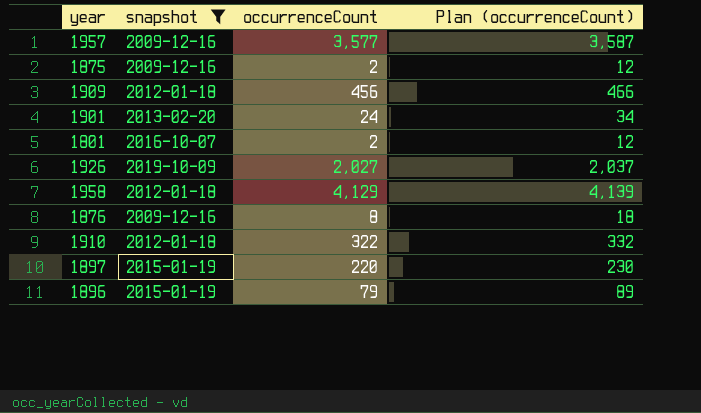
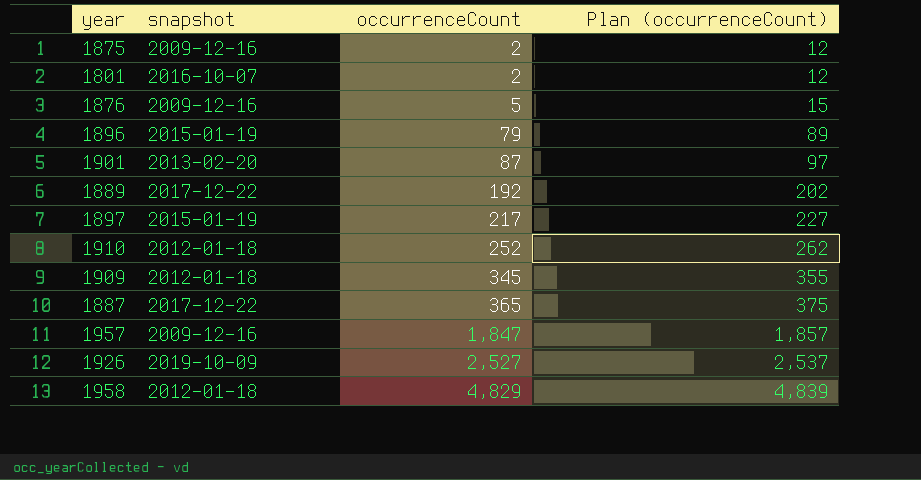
filter: snapshot != 2017-12-22 -> none
row order: none -> occurrenceCount ascending
1876 | occurrenceCount: 8 -> 5
1876 | Plan (occurrenceCount): 18 -> 15
1901 | occurrenceCount: 24 -> 87
1901 | Plan (occurrenceCount): 34 -> 97
1897 | occurrenceCount: 220 -> 217
1897 | Plan (occurrenceCount): 230 -> 227
1910 | occurrenceCount: 322 -> 252
1910 | Plan (occurrenceCount): 332 -> 262
1909 | occurrenceCount: 456 -> 345
1909 | Plan (occurrenceCount): 466 -> 355
1957 | occurrenceCount: 3,577 -> 1,847
1957 | Plan (occurrenceCount): 3,587 -> 1,857
1926 | occurrenceCount: 2,027 -> 2,527
1926 | Plan (occurrenceCount): 2,037 -> 2,537
1958 | occurrenceCount: 4,129 -> 4,829
1958 | Plan (occurrenceCount): 4,139 -> 4,839

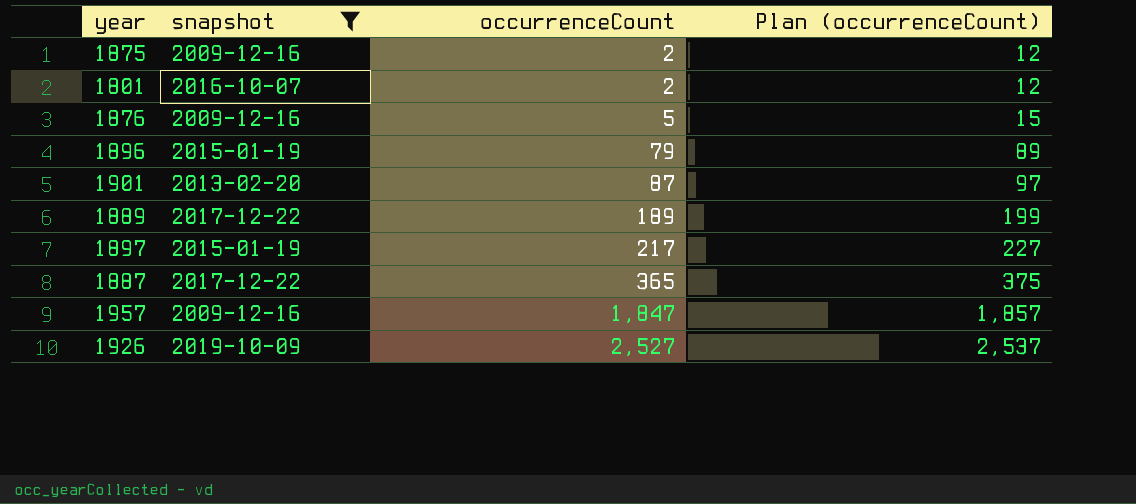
filter: none -> snapshot != 2012-01-18
1889 | occurrenceCount: 192 -> 189
1889 | Plan (occurrenceCount): 202 -> 199

